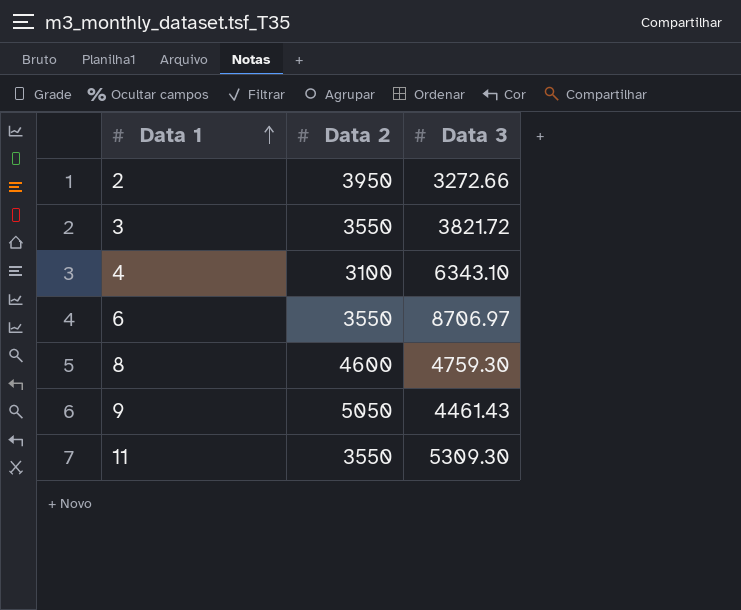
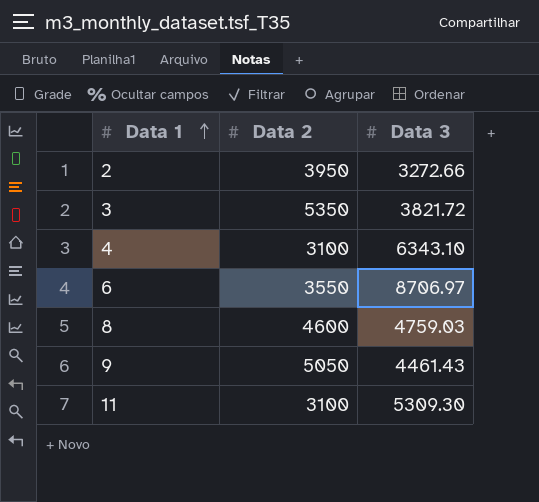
3 | Data 2: 3550 -> 5350
8 | Data 3: 4759.30 -> 4759.03
11 | Data 2: 3550 -> 3100

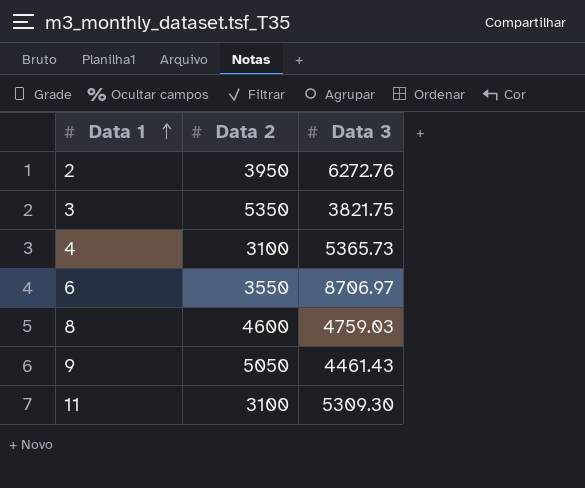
2 | Data 3: 3272.66 -> 6272.76
3 | Data 3: 3821.72 -> 3821.75
4 | Data 3: 6343.10 -> 5365.73

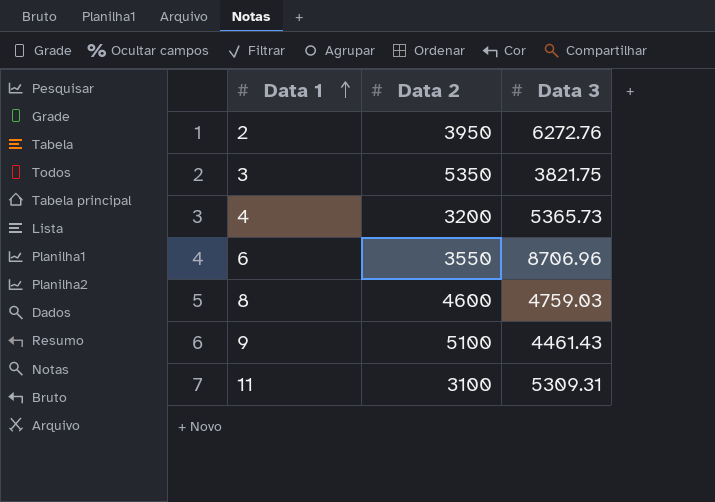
4 | Data 2: 3100 -> 3200
6 | Data 3: 8706.97 -> 8706.96
9 | Data 2: 5050 -> 5100
11 | Data 3: 5309.30 -> 5309.31

